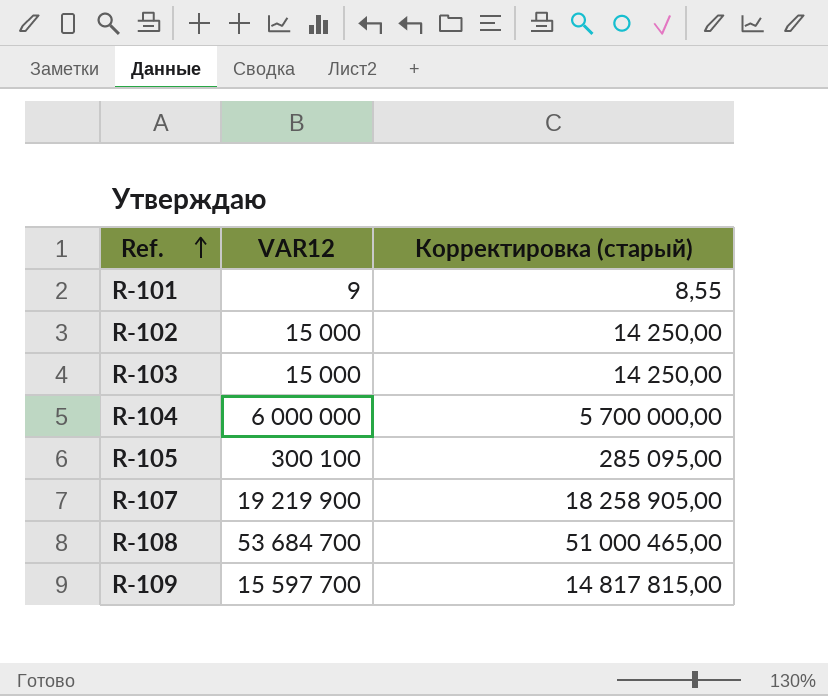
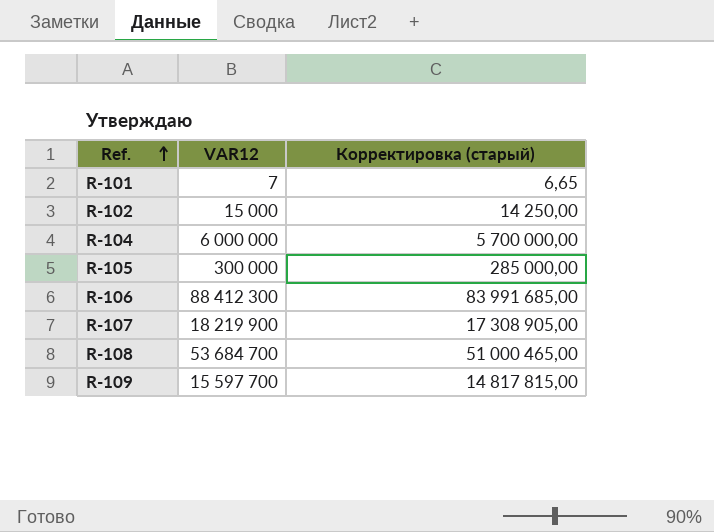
row R-103: 15 000 | 14 250,00 -> none
R-101 | VAR12: 9 -> 7
R-101 | Корректировка (старый): 8,55 -> 6,65
R-105 | VAR12: 300 100 -> 300 000
R-105 | Корректировка (старый): 285 095,00 -> 285 000,00
row R-106: none -> 88 412 300 | 83 991 685,00
R-107 | VAR12: 19 219 900 -> 18 219 900
R-107 | Корректировка (старый): 18 258 905,00 -> 17 308 905,00

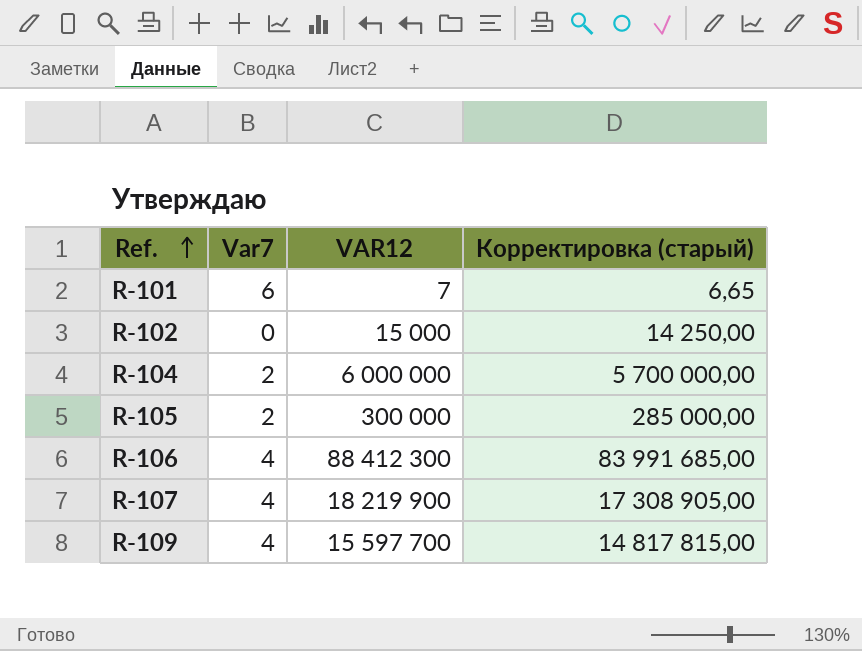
column Var7 | position: none -> 2
row R-108: 53 684 700 | 51 000 465,00 -> none

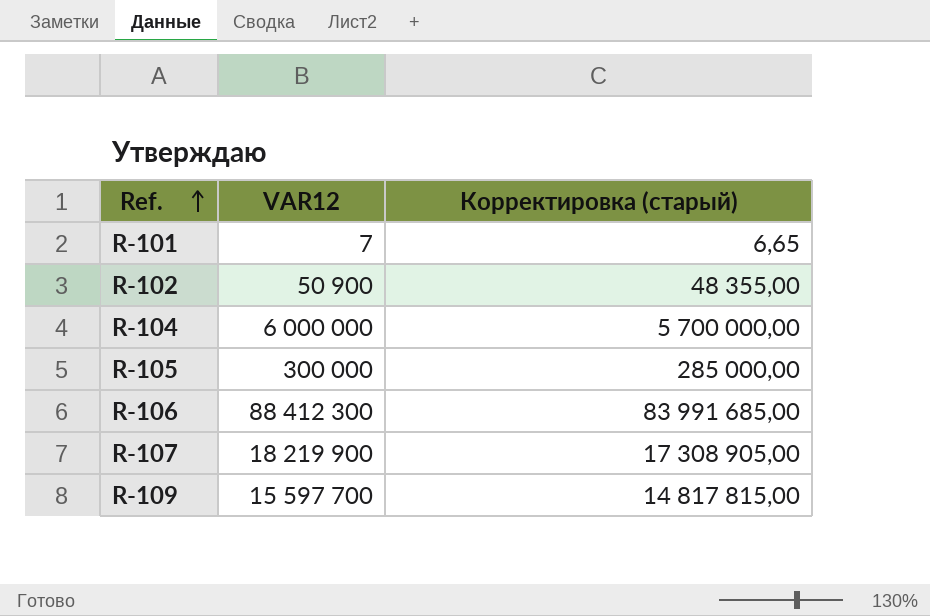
column Var7 | position: 2 -> none
R-102 | VAR12: 15 000 -> 50 900
R-102 | Корректировка (старый): 14 250,00 -> 48 355,00

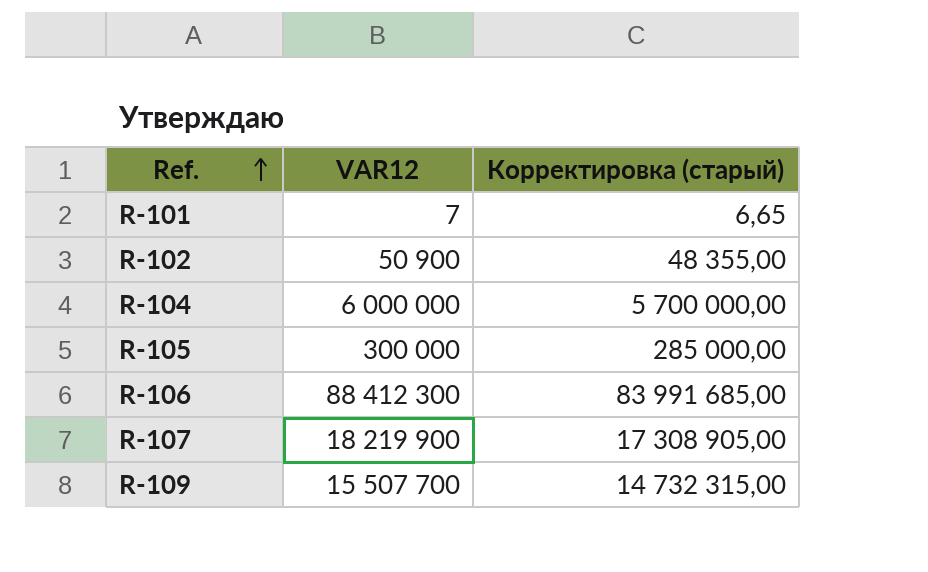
R-109 | VAR12: 15 597 700 -> 15 507 700
R-109 | Корректировка (старый): 14 817 815,00 -> 14 732 315,00

